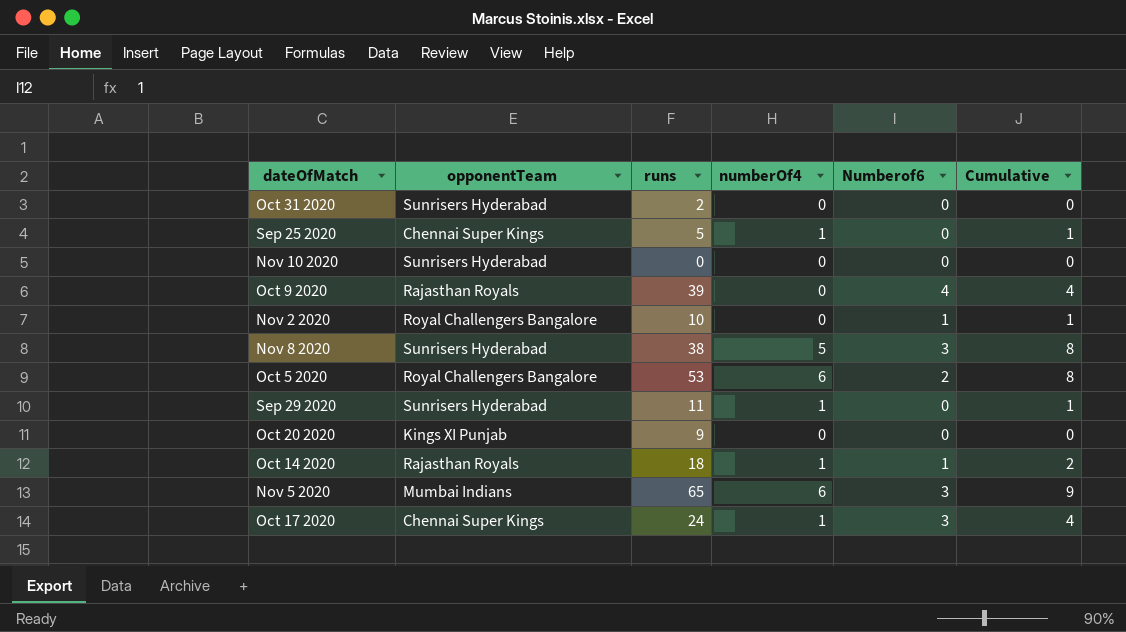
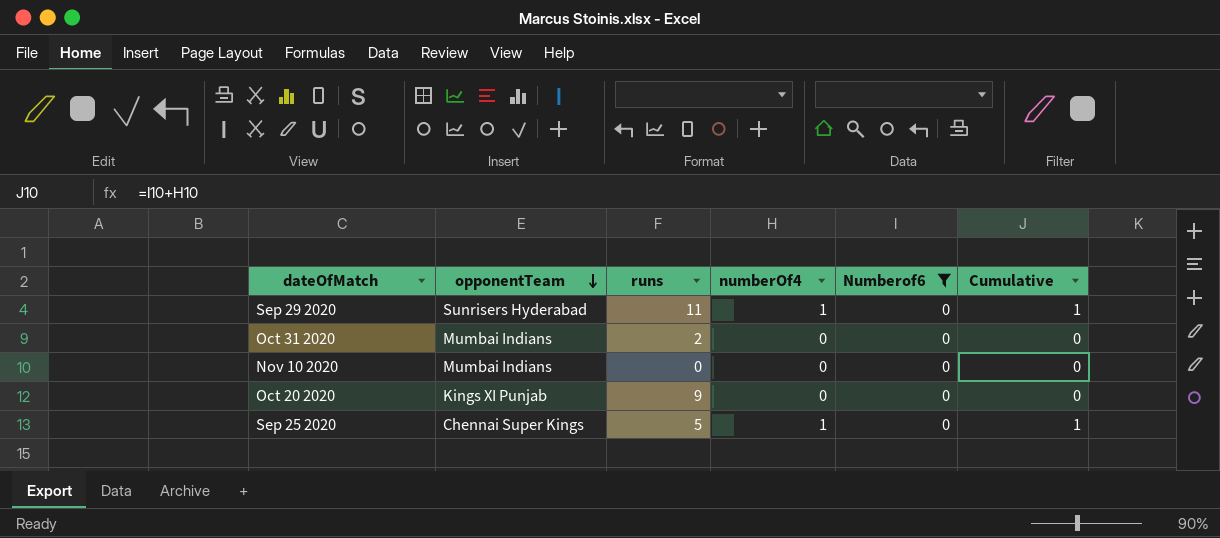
filter: none -> Numberof6 = 0
row order: none -> opponentTeam descending
Oct 31 2020 | opponentTeam: Sunrisers Hyderabad -> Mumbai Indians
Nov 10 2020 | opponentTeam: Sunrisers Hyderabad -> Mumbai Indians

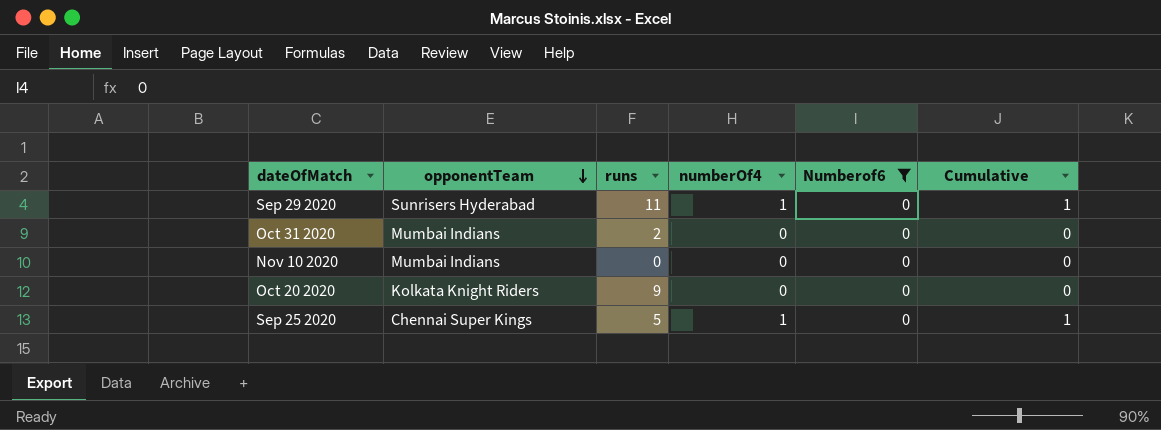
Oct 20 2020 | opponentTeam: Kings XI Punjab -> Kolkata Knight Riders

